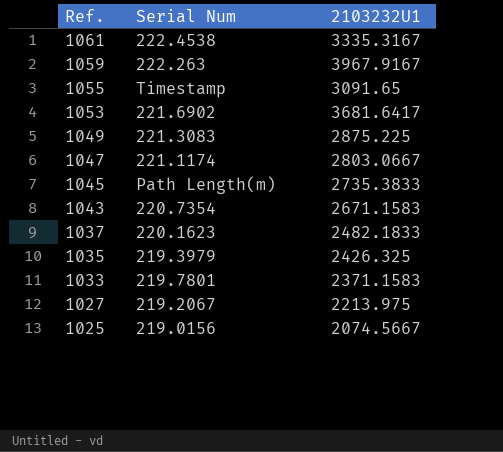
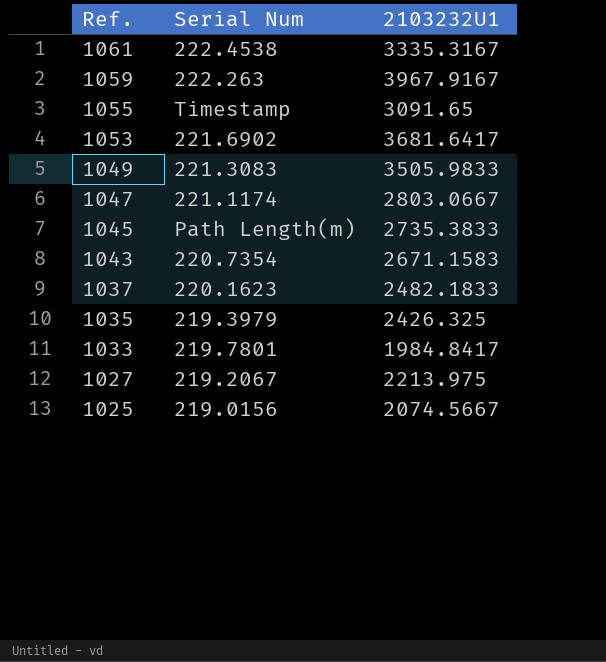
1049 | 2103232U1: 2875.225 -> 3505.9833
1033 | 2103232U1: 2371.1583 -> 1984.8417

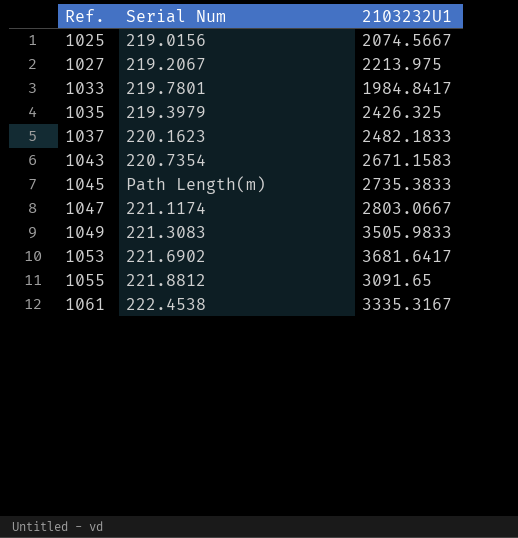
row order: Ref. descending -> Ref. ascending
row 1059: 222.263 | 3967.9167 -> none
1055 | Serial Num: Timestamp -> 221.8812

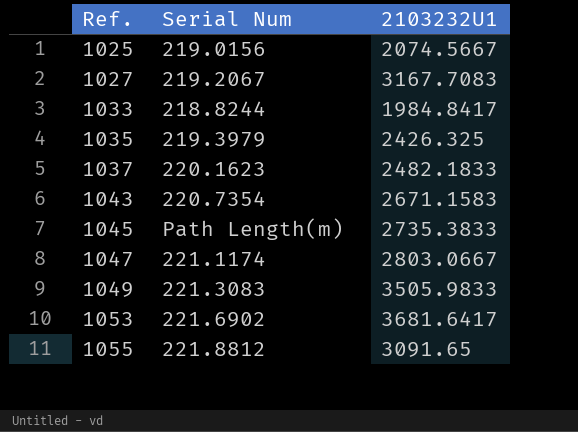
row 1061: 222.4538 | 3335.3167 -> none
1027 | 2103232U1: 2213.975 -> 3167.7083
1033 | Serial Num: 219.7801 -> 218.8244

